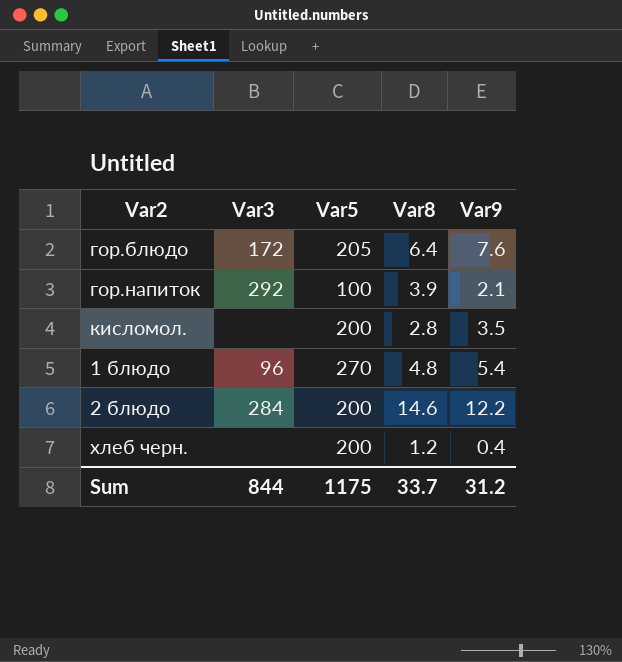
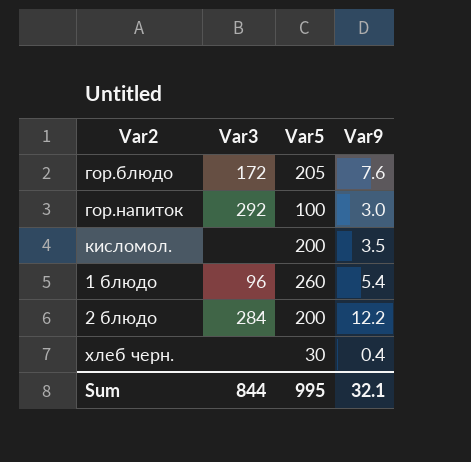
column Var8 | position: 4 -> none
гор.напиток | Var9: 2.1 -> 3.0
1 блюдо | Var5: 270 -> 260
хлеб черн. | Var5: 200 -> 30
Sum | Var5: 1175 -> 995
Sum | Var9: 31.2 -> 32.1

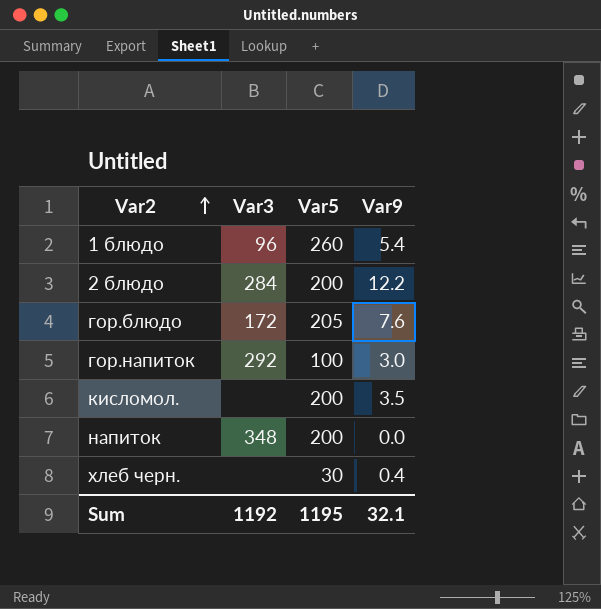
row order: none -> Var2 ascending
row напиток: none -> 348 | 200 | 0.0
Sum | Var3: 844 -> 1192
Sum | Var5: 995 -> 1195

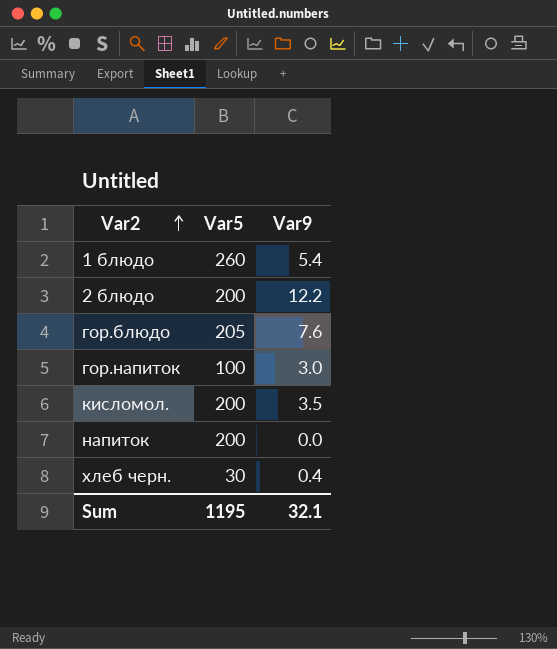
column Var3 | position: 2 -> none

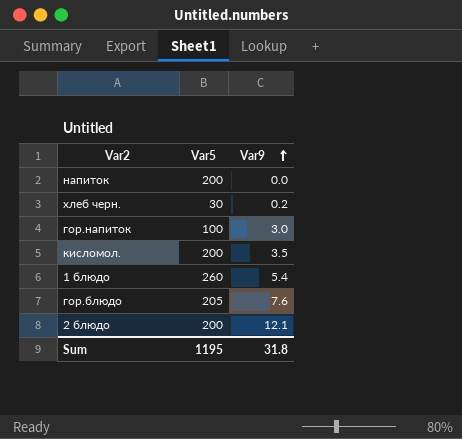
row order: Var2 ascending -> Var9 ascending
хлеб черн. | Var9: 0.4 -> 0.2
2 блюдо | Var9: 12.2 -> 12.1
Sum | Var9: 32.1 -> 31.8

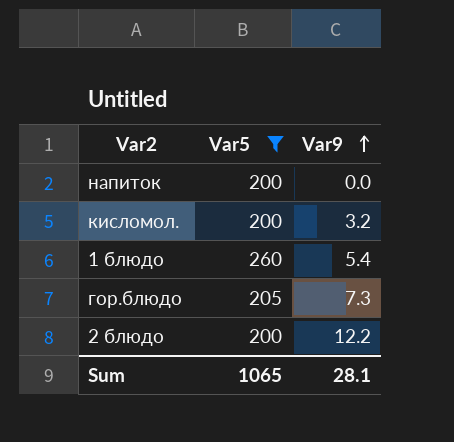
filter: none -> Var5 >= 200
кисломол. | Var9: 3.5 -> 3.2
гор.блюдо | Var9: 7.6 -> 7.3
2 блюдо | Var9: 12.1 -> 12.2
Sum | Var5: 1195 -> 1065
Sum | Var9: 31.8 -> 28.1

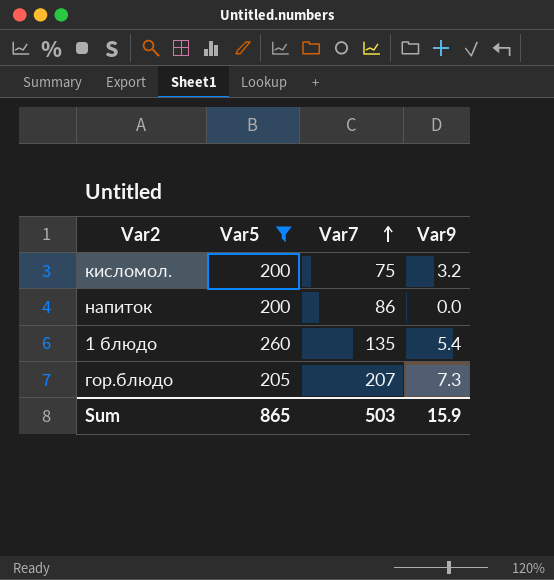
row order: Var9 ascending -> Var7 ascending
column Var7 | position: none -> 3
row 2 блюдо: 200 | 12.2 -> none
Sum | Var5: 1065 -> 865
Sum | Var9: 28.1 -> 15.9

